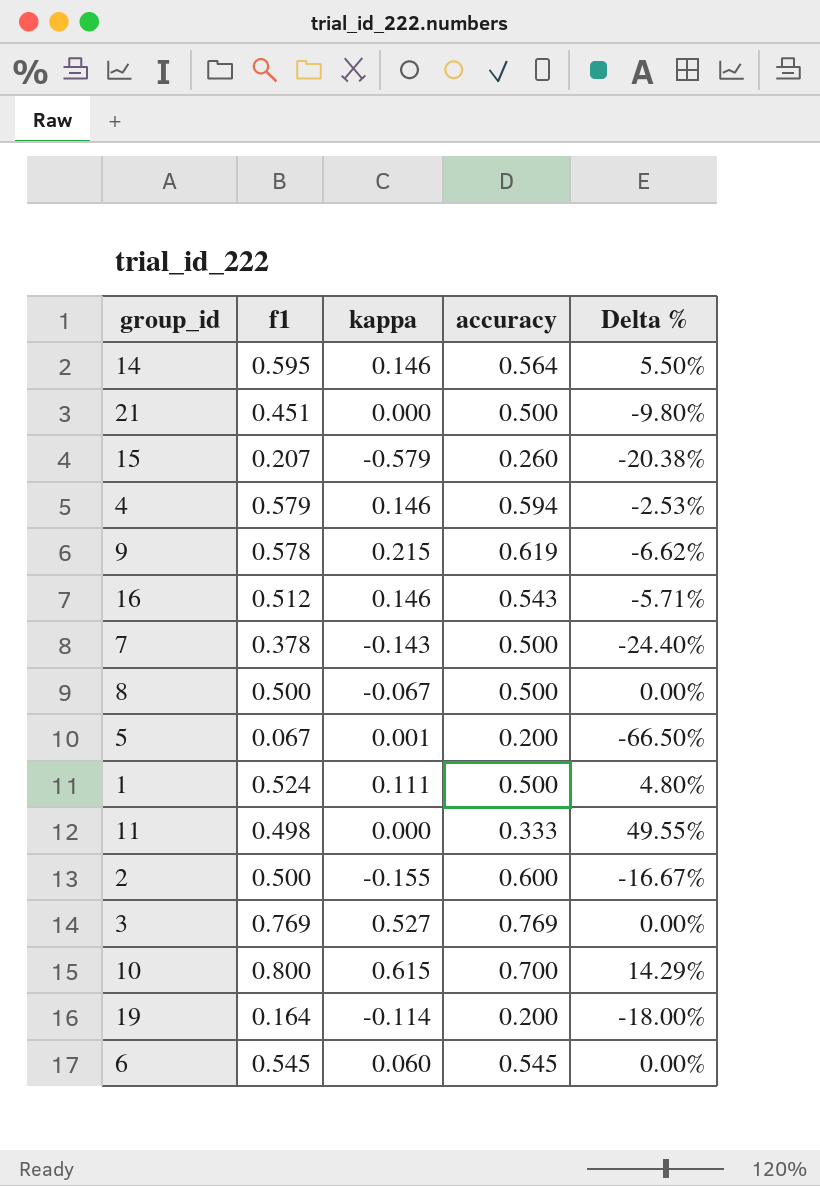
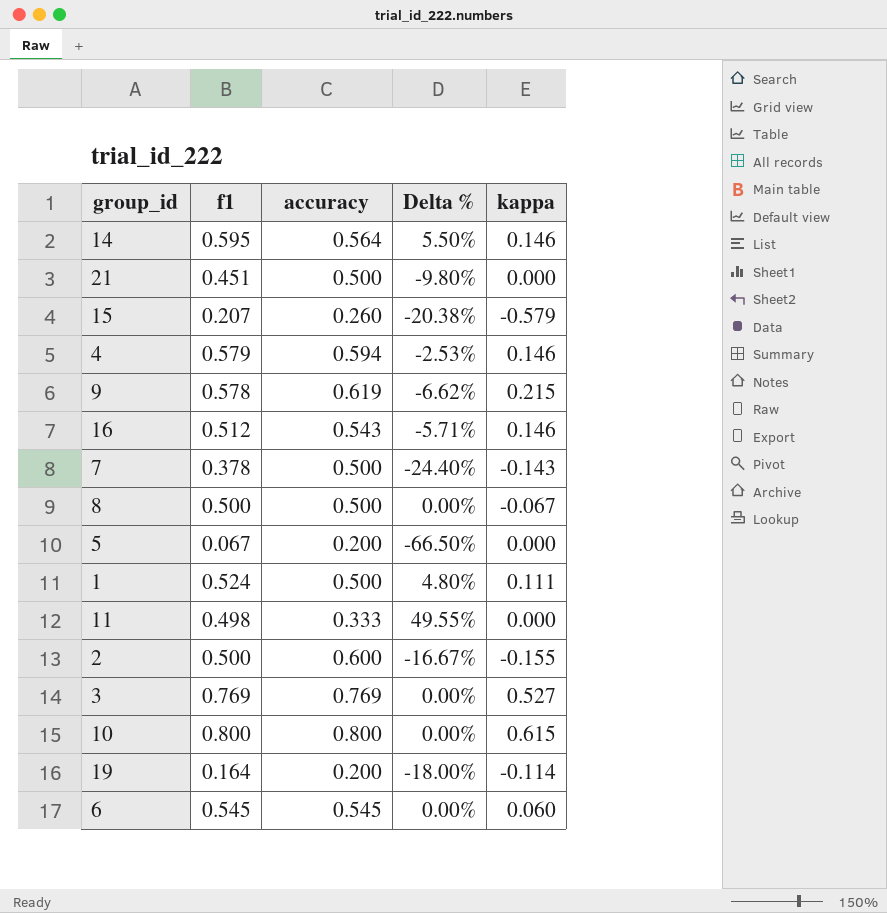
column kappa | position: 3 -> 5
5 | kappa: 0.001 -> 0.000
10 | accuracy: 0.700 -> 0.800
10 | Delta %: 14.29% -> 0.00%

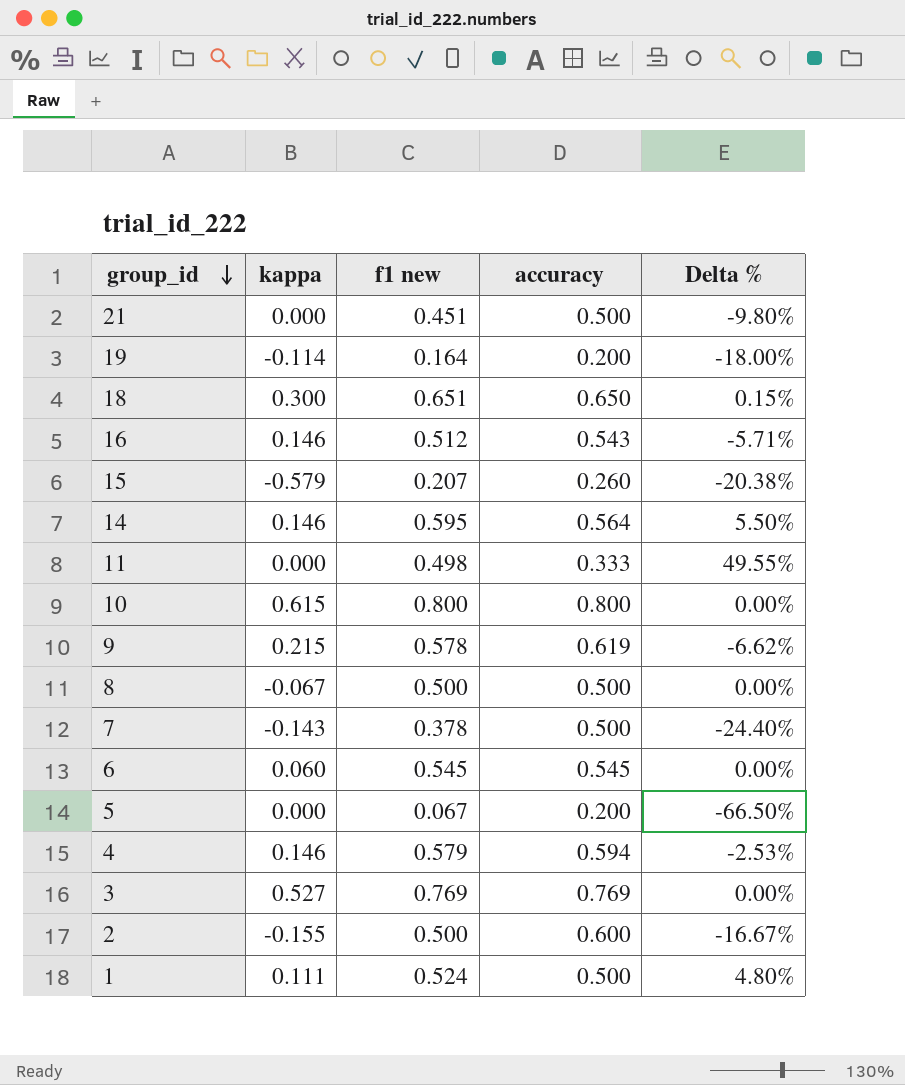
row order: none -> group_id descending
column kappa | position: 5 -> 2
column name: f1 -> f1 new
row 18: none -> 0.300 | 0.651 | 0.650 | 0.15%

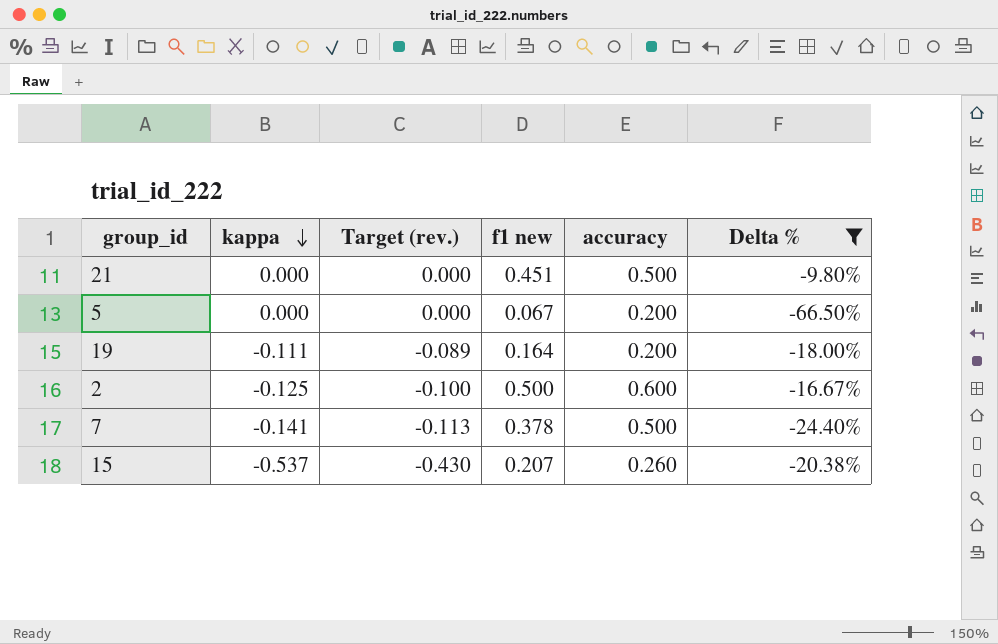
filter: none -> Delta % <= -9.80%
row order: group_id descending -> kappa descending
column Target (rev.) | formula: none -> [kappa] * 0.8
19 | kappa: -0.114 -> -0.111
2 | kappa: -0.155 -> -0.125
7 | kappa: -0.143 -> -0.141
15 | kappa: -0.579 -> -0.537

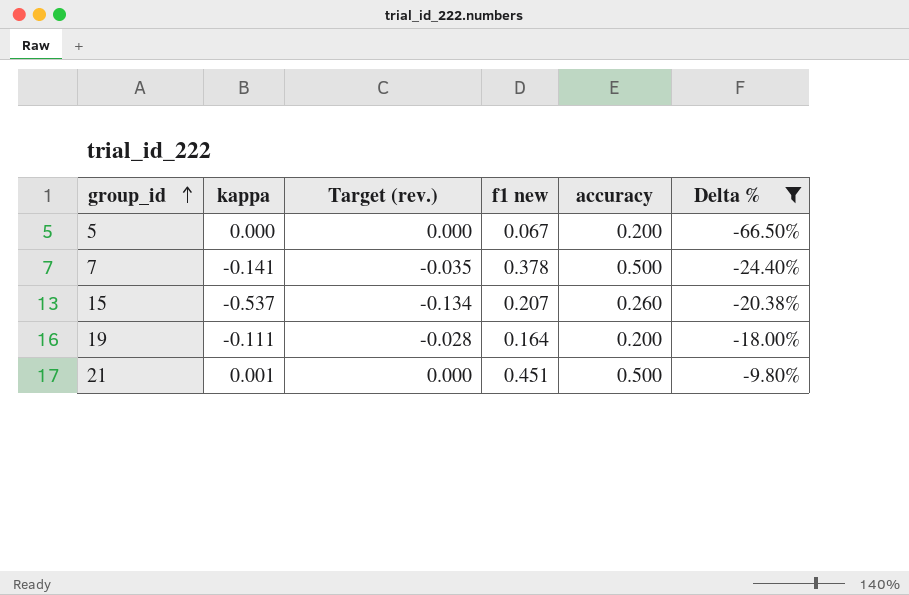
row order: kappa descending -> group_id ascending
column Target (rev.) | formula: [kappa] * 0.8 -> [kappa] * 0.25
row 2: -0.125 | -0.100 | 0.500 | 0.600 | -16.67% -> none
21 | kappa: 0.000 -> 0.001

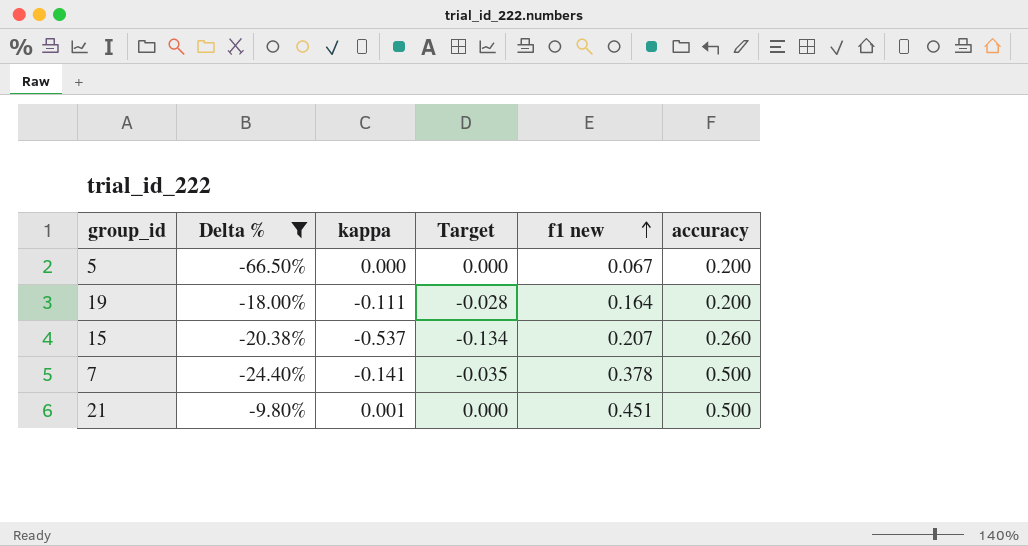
row order: group_id ascending -> f1 new ascending
column Delta % | position: 6 -> 2
column name: Target (rev.) -> Target

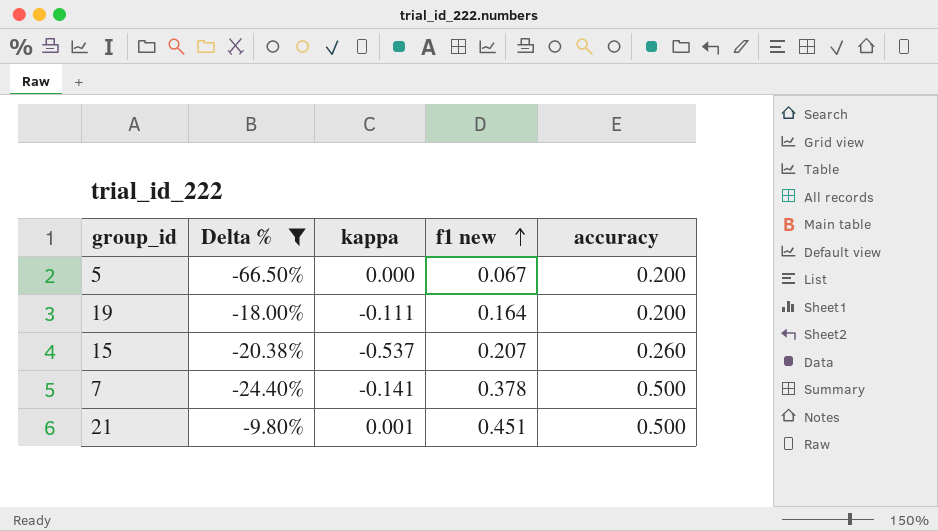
column Target | formula: [kappa] * 0.25 -> none

